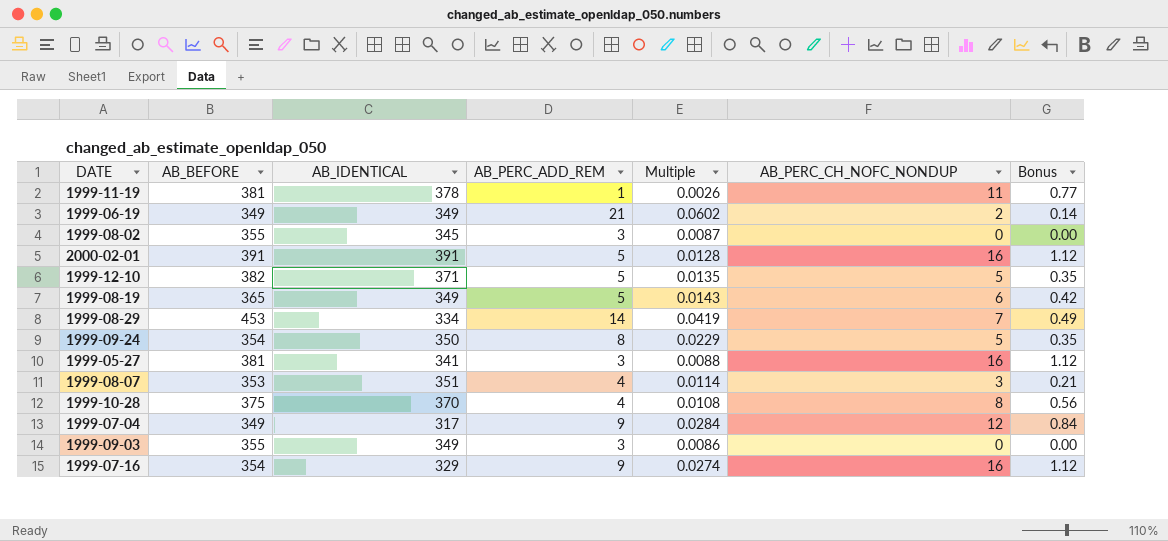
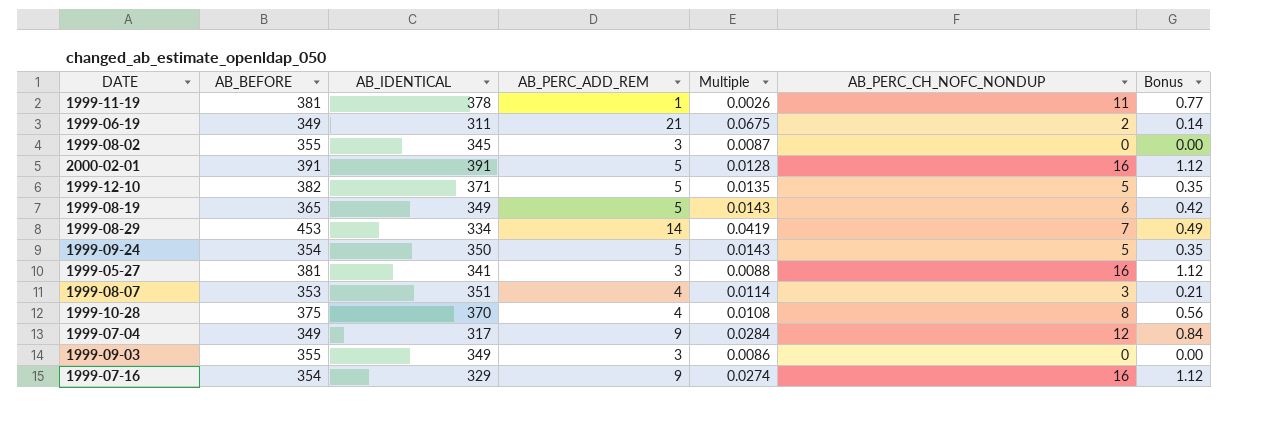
1999-06-19 | AB_IDENTICAL: 349 -> 311
1999-06-19 | Multiple: 0.0602 -> 0.0675
1999-09-24 | AB_PERC_ADD_REM: 8 -> 5
1999-09-24 | Multiple: 0.0229 -> 0.0143

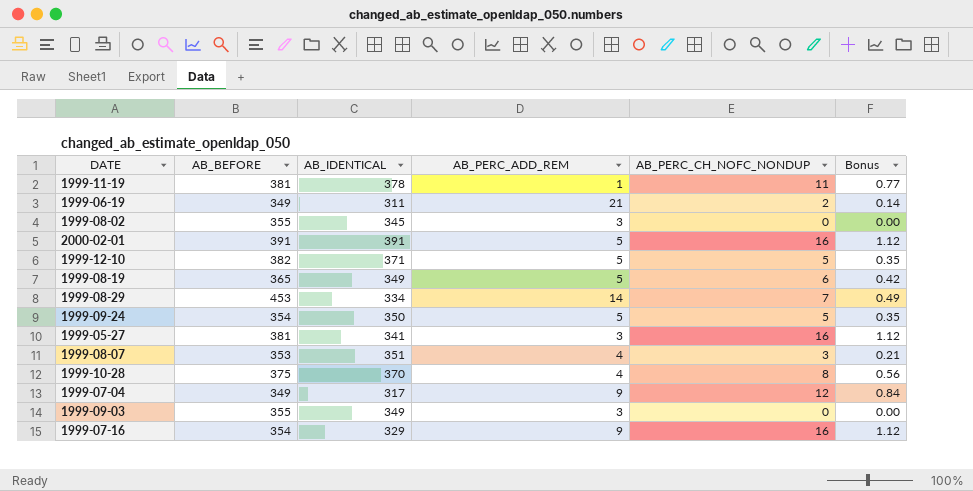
column Multiple | formula: [AB_PERC_ADD_REM] / [AB_IDENTICAL] -> none

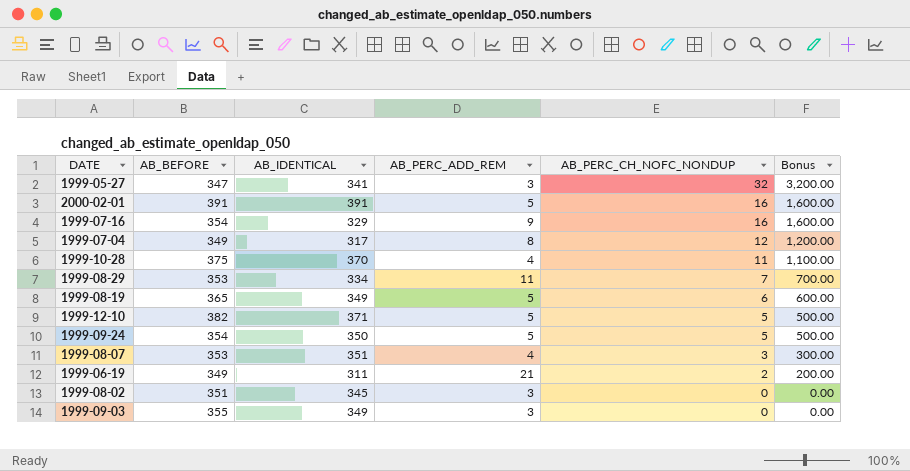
row order: none -> AB_PERC_CH_NOFC_NONDUP descending
column Bonus | formula: [AB_PERC_CH_NOFC_NONDUP] * 0.07 -> [AB_PERC_CH_NOFC_NONDUP] * 100
row 1999-11-19: 381 | 378 | 1 | 11 | 0.77 -> none
1999-05-27 | AB_BEFORE: 381 -> 347
1999-05-27 | AB_PERC_CH_NOFC_NONDUP: 16 -> 32
1999-07-04 | AB_PERC_ADD_REM: 9 -> 8
1999-10-28 | AB_PERC_CH_NOFC_NONDUP: 8 -> 11
1999-08-29 | AB_BEFORE: 453 -> 353
1999-08-29 | AB_PERC_ADD_REM: 14 -> 11
1999-08-02 | AB_BEFORE: 355 -> 351

